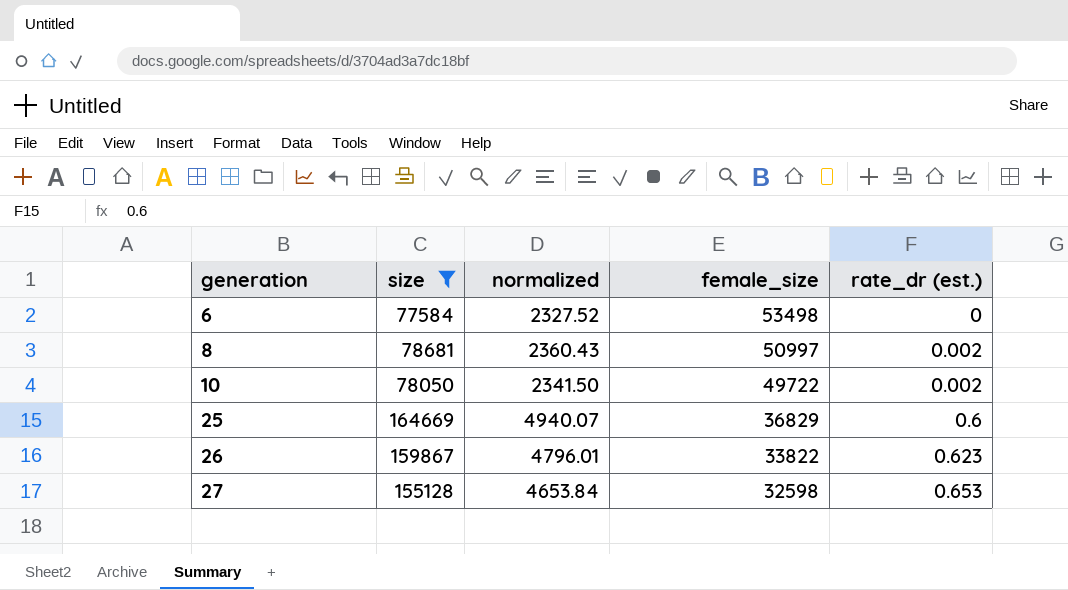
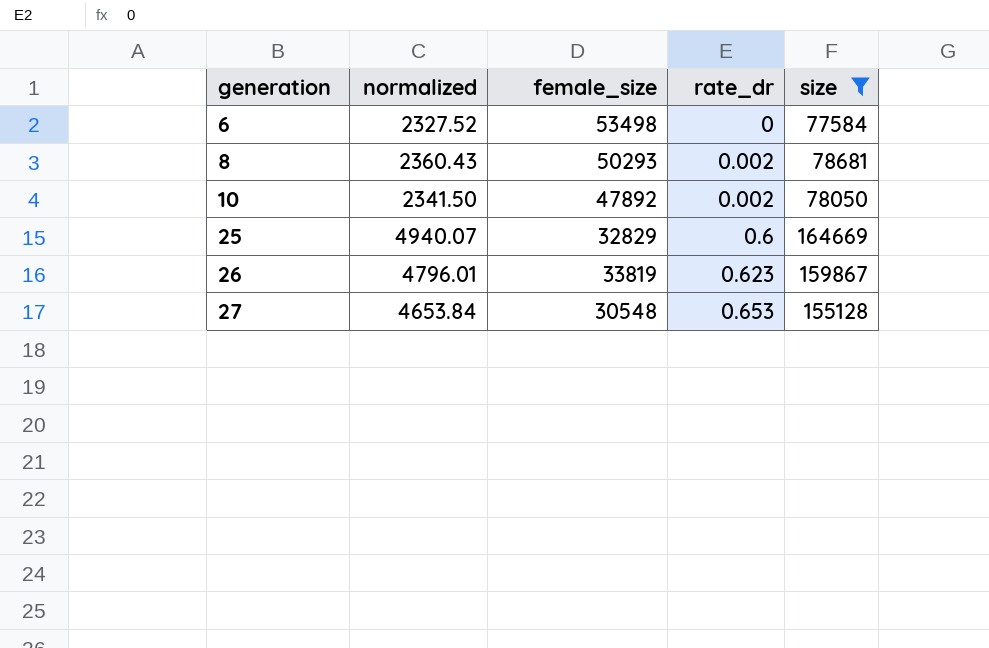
column name: rate_dr (est.) -> rate_dr
column size | position: 2 -> 5
8 | female_size: 50997 -> 50293
10 | female_size: 49722 -> 47892
25 | female_size: 36829 -> 32829
26 | female_size: 33822 -> 33819
27 | female_size: 32598 -> 30548

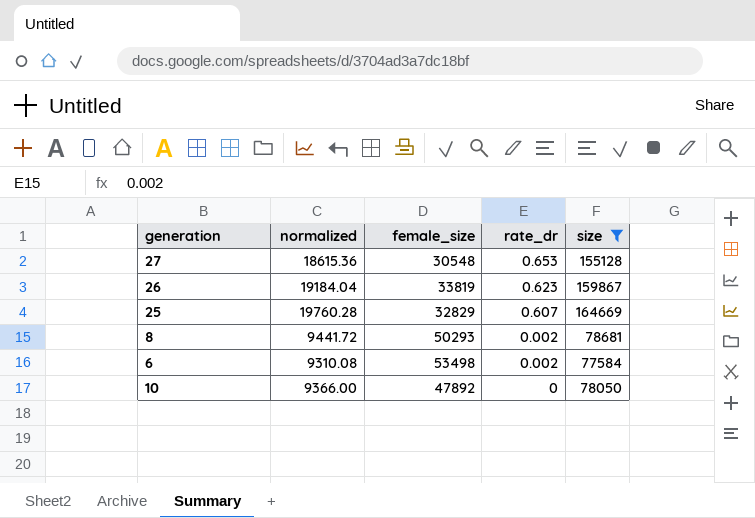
row order: generation ascending -> rate_dr descending
column normalized | formula: [size] * 0.03 -> [size] * 0.12
25 | rate_dr: 0.6 -> 0.607
6 | rate_dr: 0 -> 0.002
10 | rate_dr: 0.002 -> 0

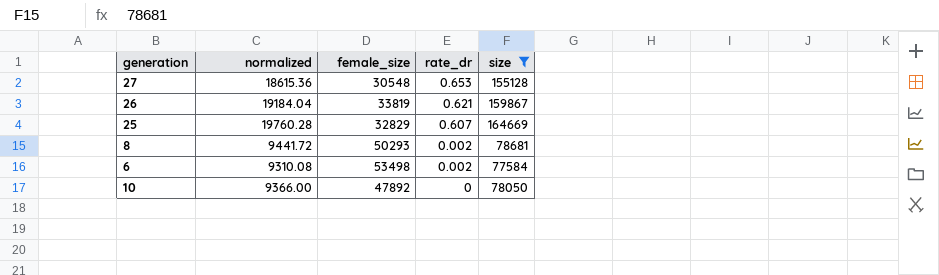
26 | rate_dr: 0.623 -> 0.621

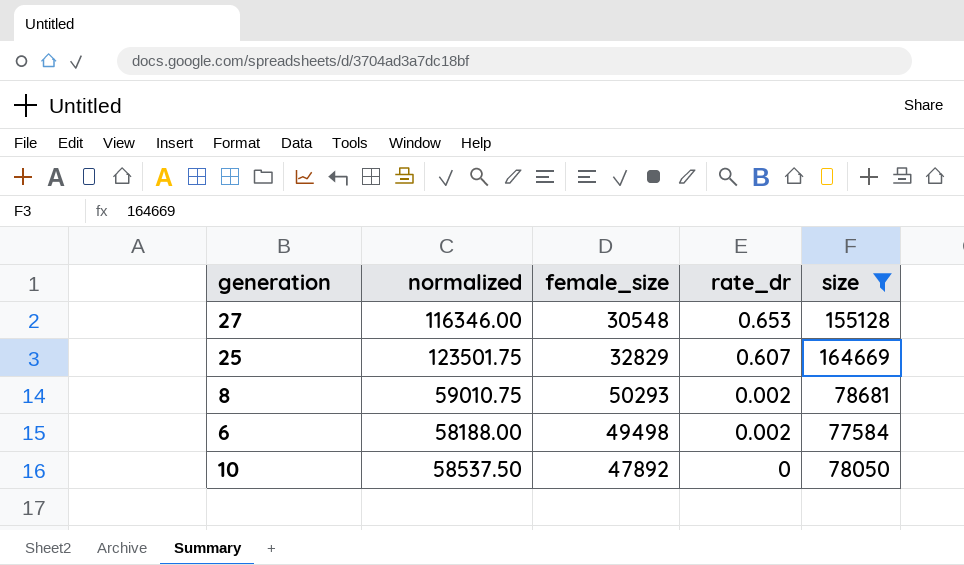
column normalized | formula: [size] * 0.12 -> [size] * 0.75
row 26: 19184.04 | 33819 | 0.621 | 159867 -> none
6 | female_size: 53498 -> 49498

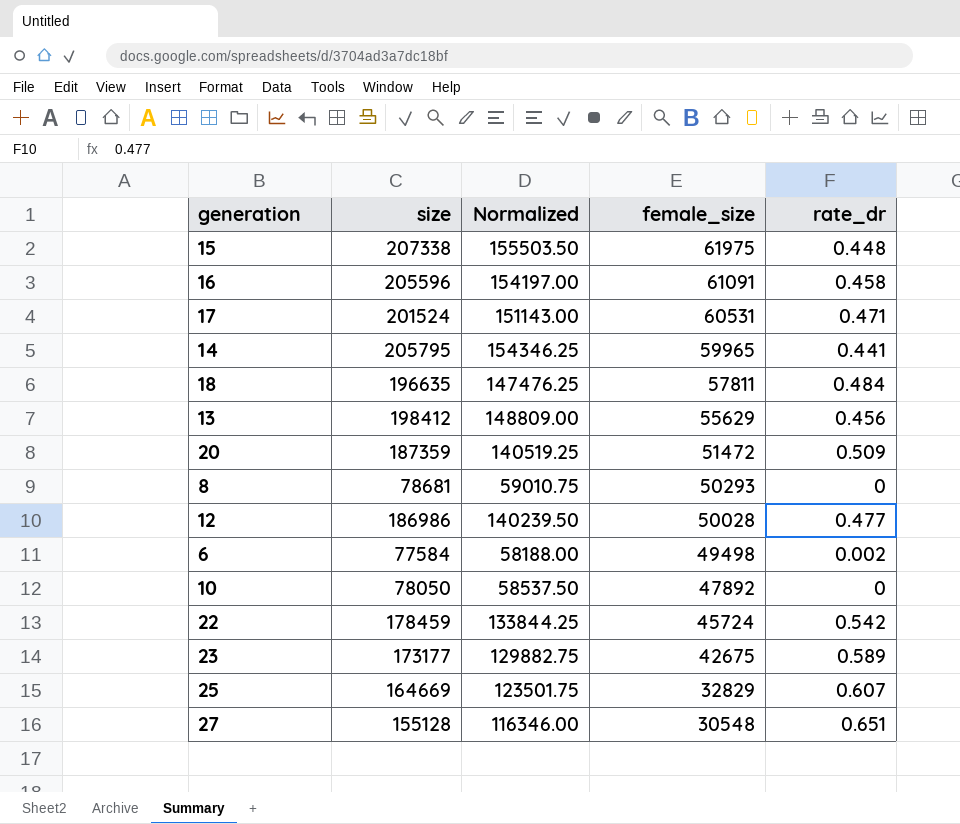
filter: size <= 164669 -> none
row order: rate_dr descending -> female_size descending
column size | position: 5 -> 2
column name: normalized -> Normalized
8 | rate_dr: 0.002 -> 0
27 | rate_dr: 0.653 -> 0.651

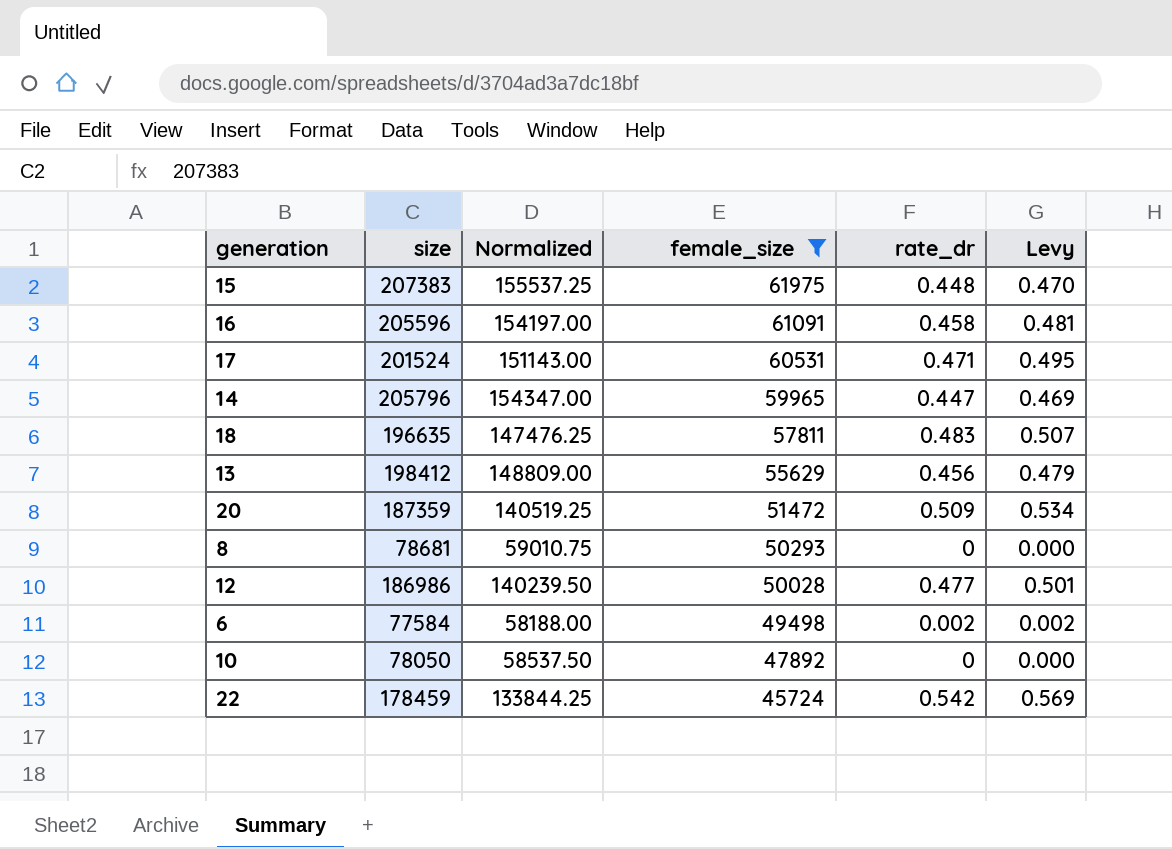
filter: none -> female_size >= 45724
column Levy | formula: none -> [rate_dr] * 1.05
15 | size: 207338 -> 207383
15 | Normalized: 155503.50 -> 155537.25
14 | size: 205795 -> 205796
14 | Normalized: 154346.25 -> 154347.00
14 | rate_dr: 0.441 -> 0.447
18 | rate_dr: 0.484 -> 0.483

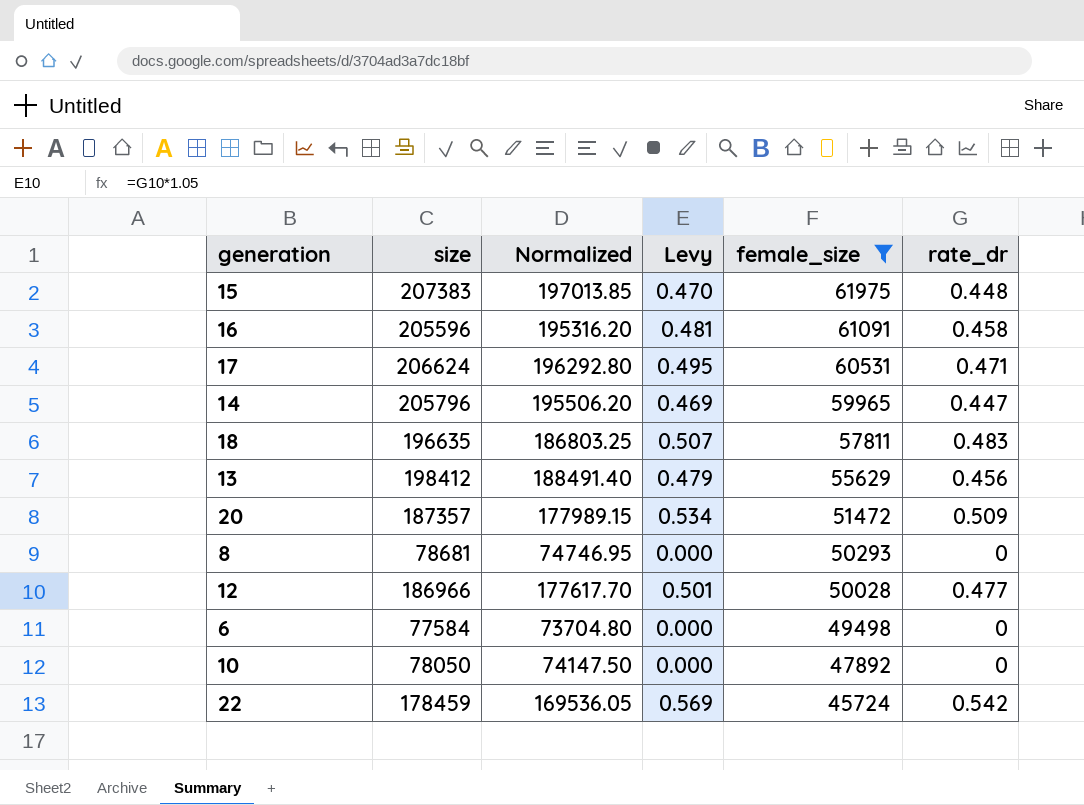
column Normalized | formula: [size] * 0.75 -> [size] * 0.95
column Levy | position: 6 -> 4
17 | size: 201524 -> 206624
20 | size: 187359 -> 187357
12 | size: 186986 -> 186966
6 | Levy: 0.002 -> 0.000
6 | rate_dr: 0.002 -> 0

